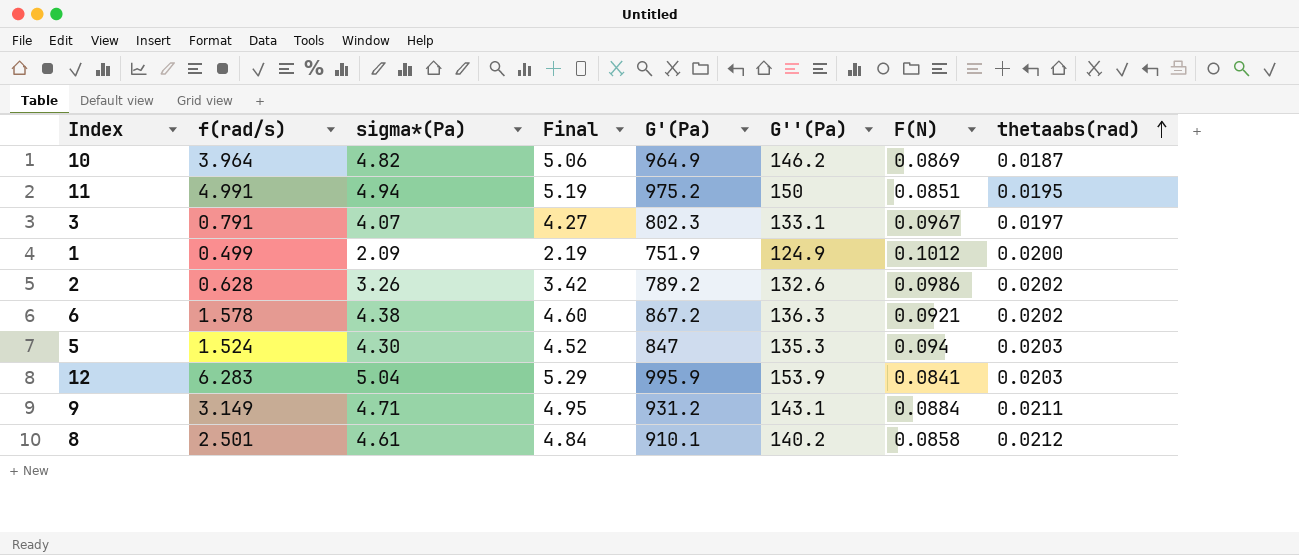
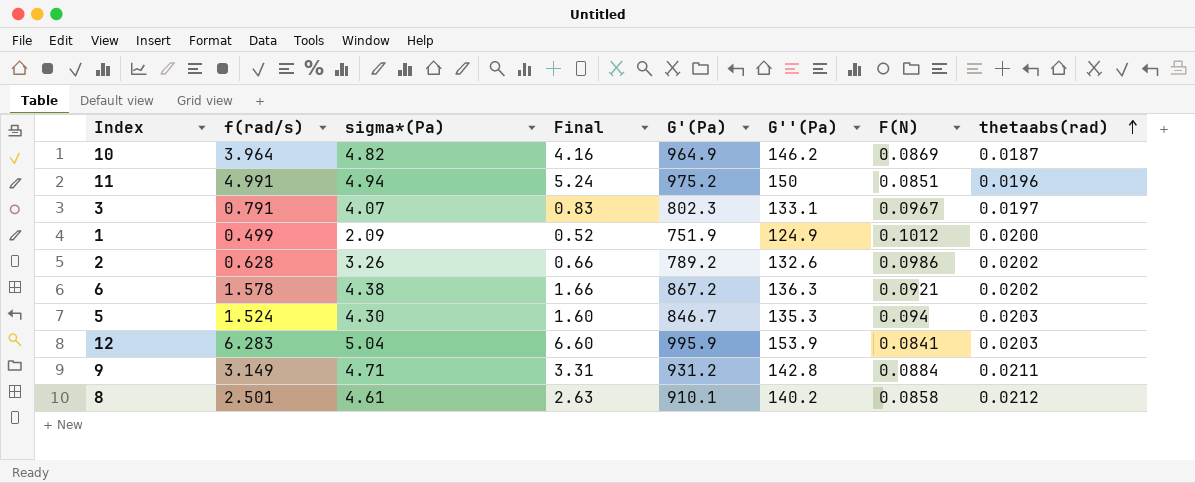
column Final | formula: [sigma*(Pa)] * 1.05 -> [f(rad/s)] * 1.05
11 | thetaabs(rad): 0.0195 -> 0.0196
5 | G'(Pa): 847 -> 846.7
9 | G''(Pa): 143.1 -> 142.8

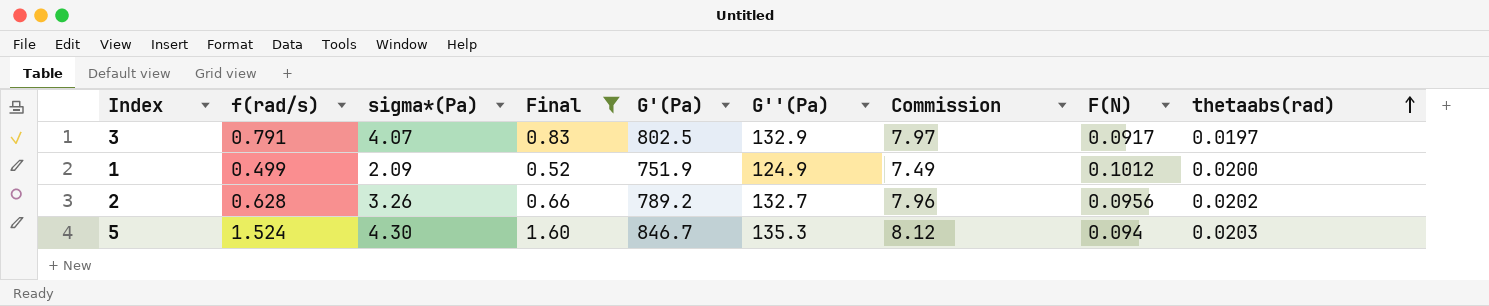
filter: none -> Final <= 1.60
column Commission | formula: none -> [G''(Pa)] * 0.06
3 | G'(Pa): 802.3 -> 802.5
3 | G''(Pa): 133.1 -> 132.9
3 | F(N): 0.0967 -> 0.0917
2 | G''(Pa): 132.6 -> 132.7
2 | F(N): 0.0986 -> 0.0956

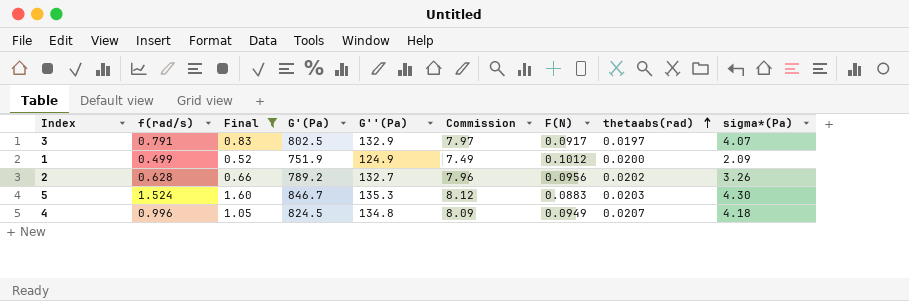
column sigma*(Pa) | position: 3 -> 9
5 | F(N): 0.094 -> 0.0883
row 4: none -> 0.996 | 1.05 | 824.5 | 134.8 | 8.09 | 0.0949 | 0.0207 | 4.18

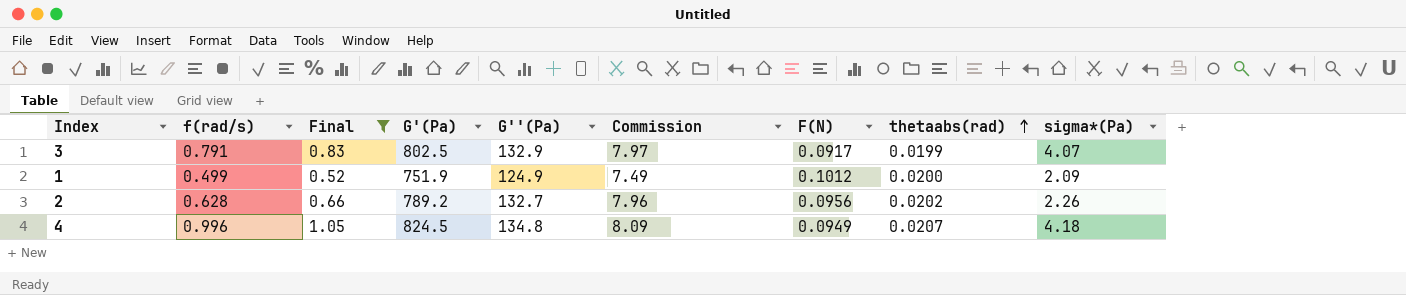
row 5: 1.524 | 1.60 | 846.7 | 135.3 | 8.12 | 0.0883 | 0.0203 | 4.30 -> none
3 | thetaabs(rad): 0.0197 -> 0.0199
2 | sigma*(Pa): 3.26 -> 2.26

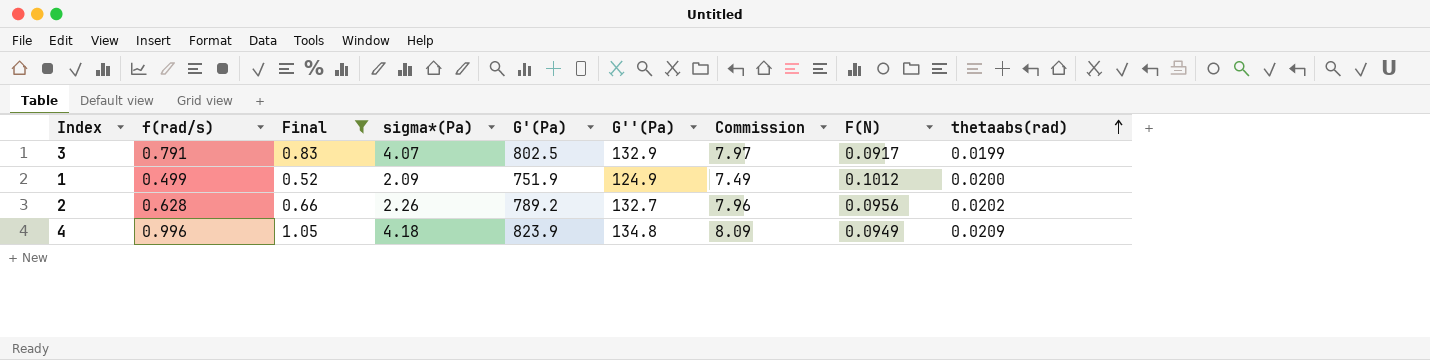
column sigma*(Pa) | position: 9 -> 4
4 | G'(Pa): 824.5 -> 823.9
4 | thetaabs(rad): 0.0207 -> 0.0209

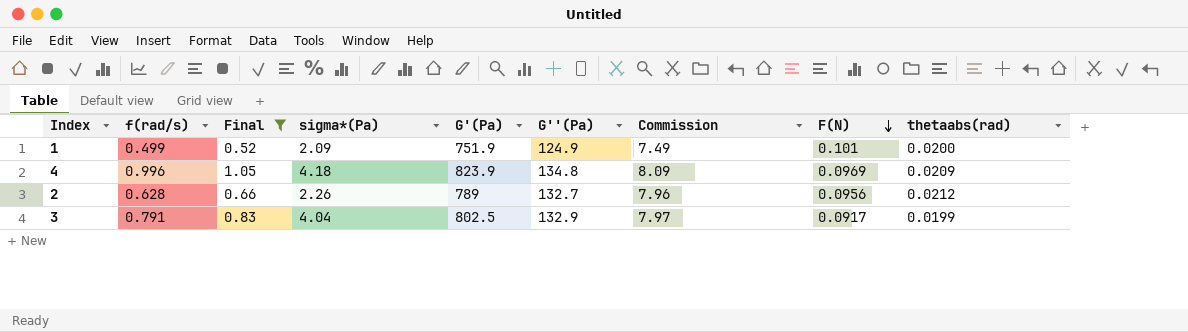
row order: thetaabs(rad) ascending -> F(N) descending
1 | F(N): 0.1012 -> 0.101
4 | F(N): 0.0949 -> 0.0969
2 | G'(Pa): 789.2 -> 789
2 | thetaabs(rad): 0.0202 -> 0.0212
3 | sigma*(Pa): 4.07 -> 4.04

